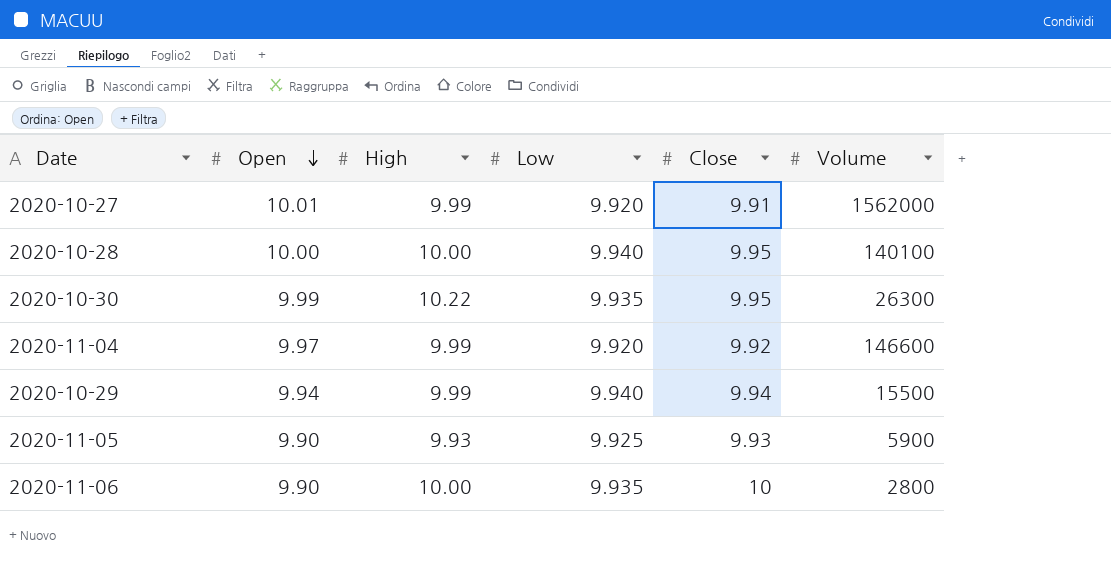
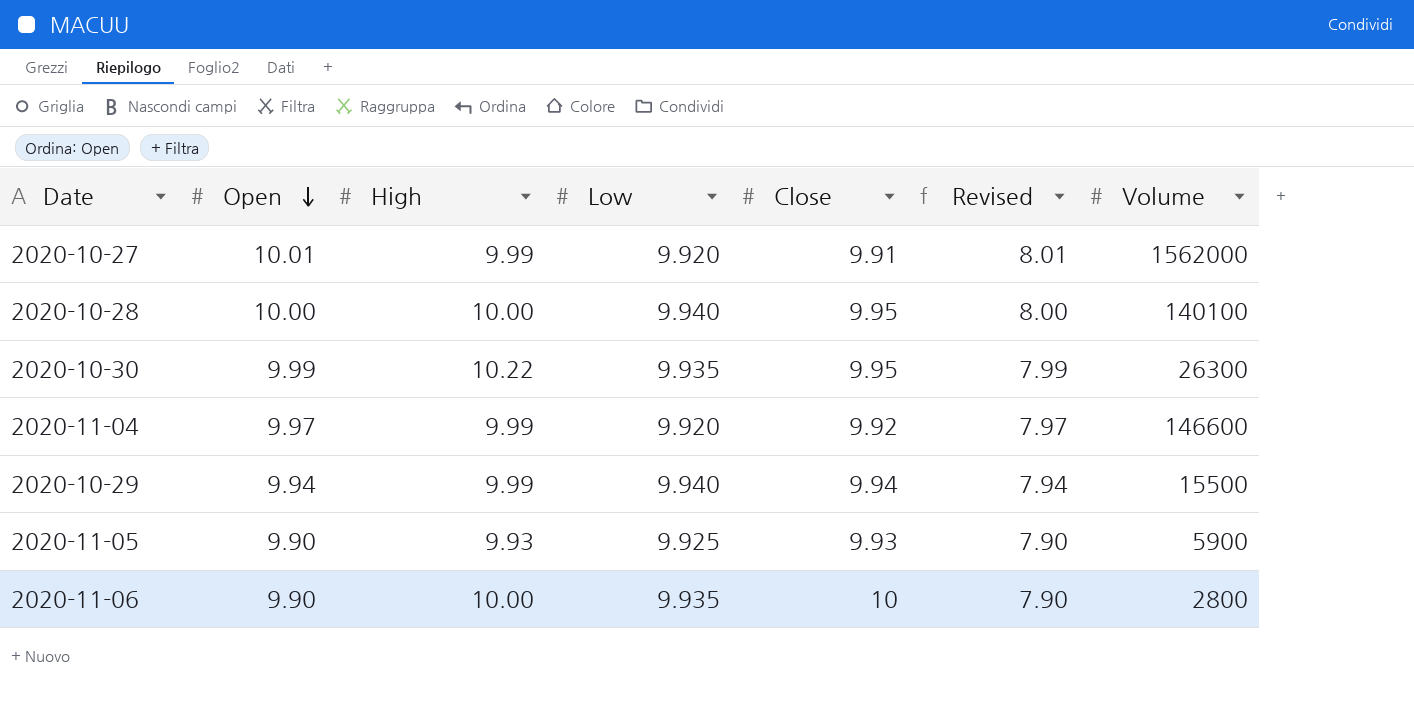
column Revised | formula: none -> [Open] - 2

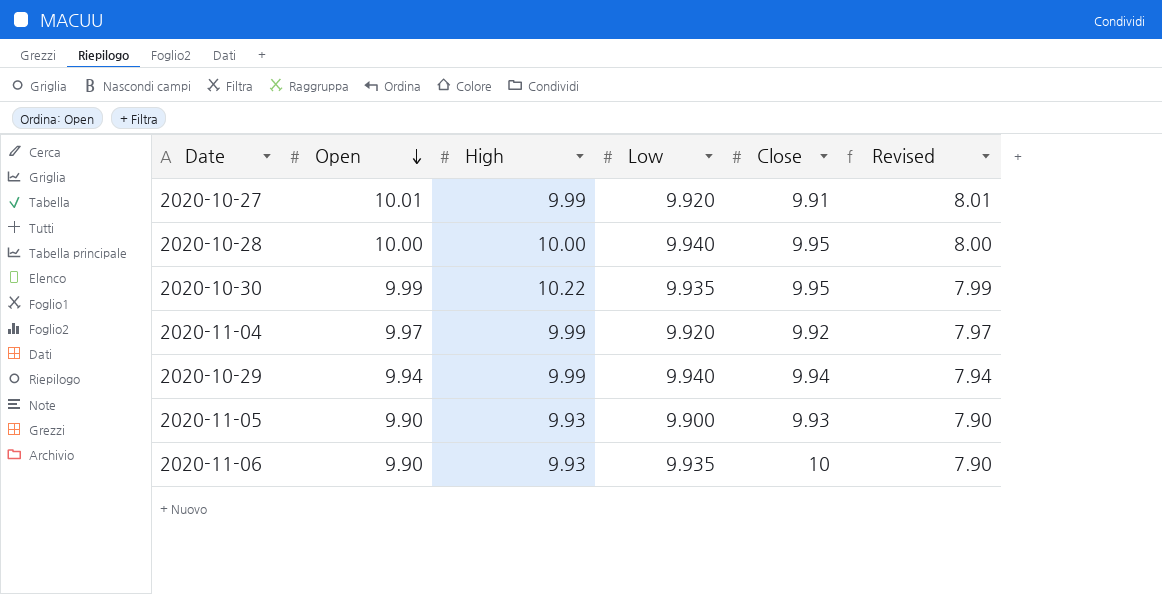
column Volume | position: 7 -> none
2020-11-05 | Low: 9.925 -> 9.900
2020-11-06 | High: 10.00 -> 9.93

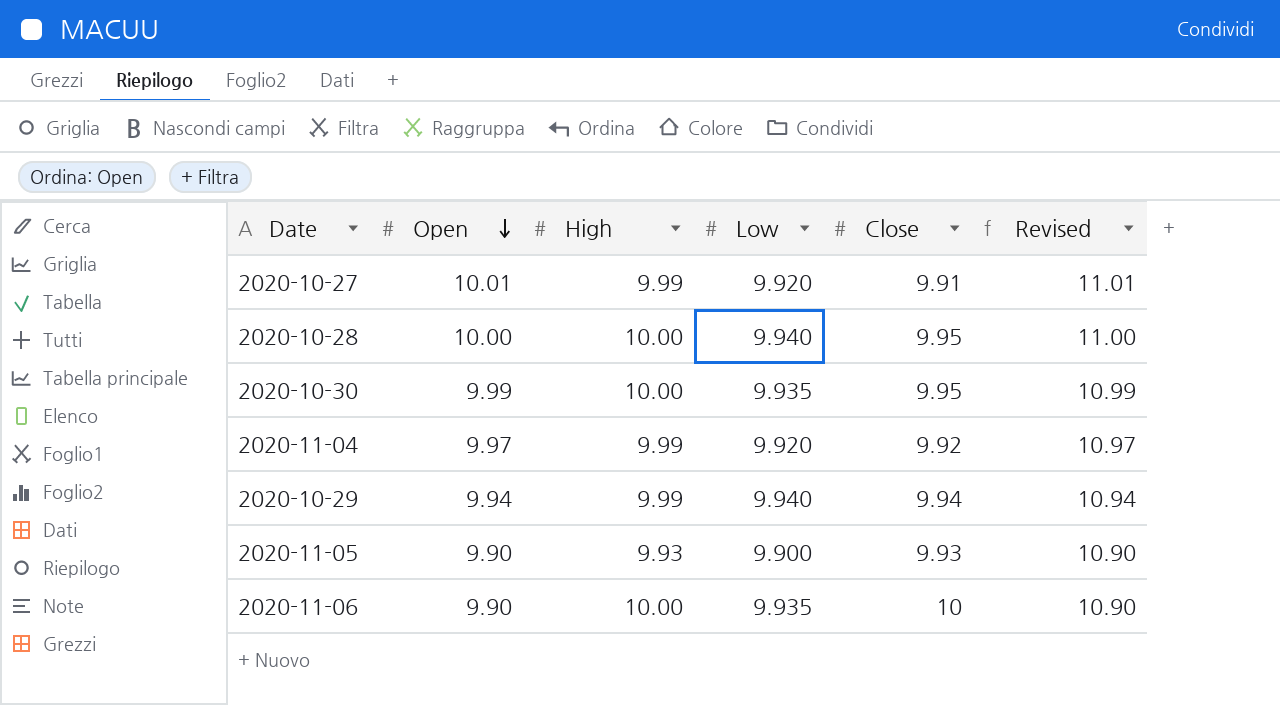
column Revised | formula: [Open] - 2 -> [Open] + 1
2020-10-30 | High: 10.22 -> 10.00
2020-11-06 | High: 9.93 -> 10.00

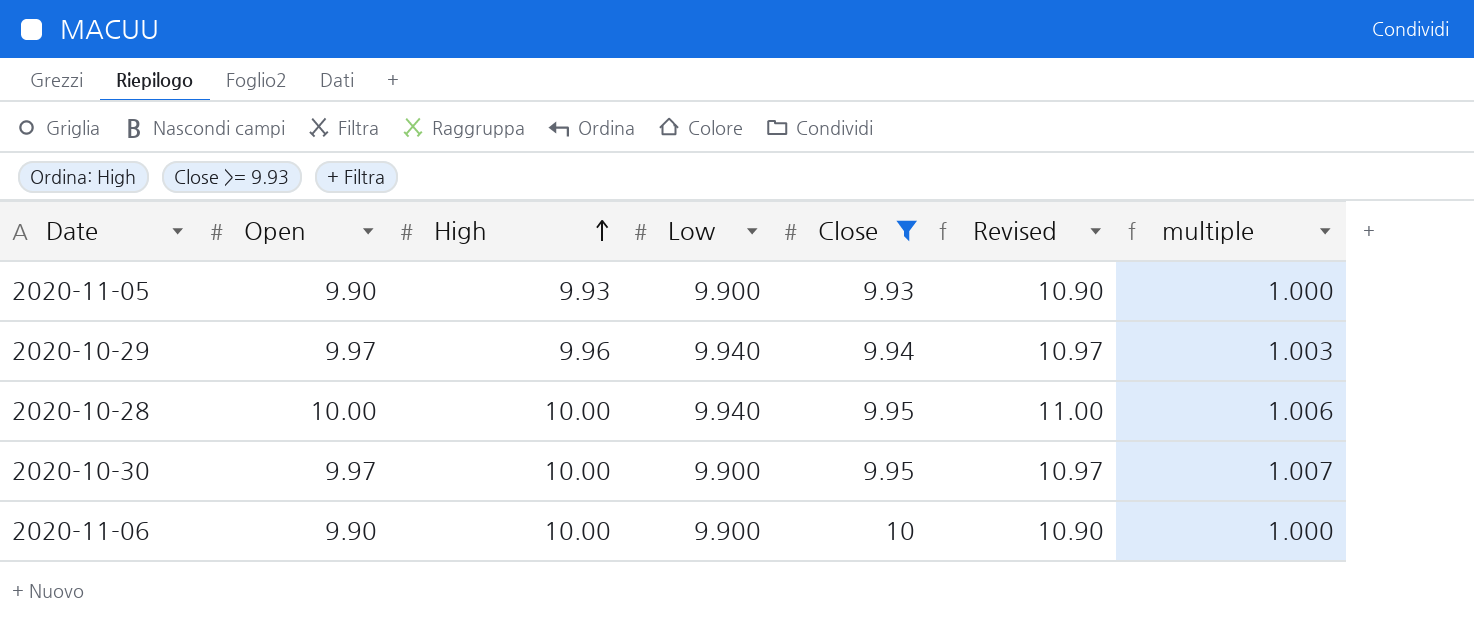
filter: none -> Close >= 9.93
row order: Open descending -> High ascending
column multiple | formula: none -> [Open] / [Low]
2020-10-29 | Open: 9.94 -> 9.97
2020-10-29 | High: 9.99 -> 9.96
2020-10-29 | Revised: 10.94 -> 10.97
2020-10-30 | Open: 9.99 -> 9.97
2020-10-30 | Low: 9.935 -> 9.900
2020-10-30 | Revised: 10.99 -> 10.97
2020-11-06 | Low: 9.935 -> 9.900

